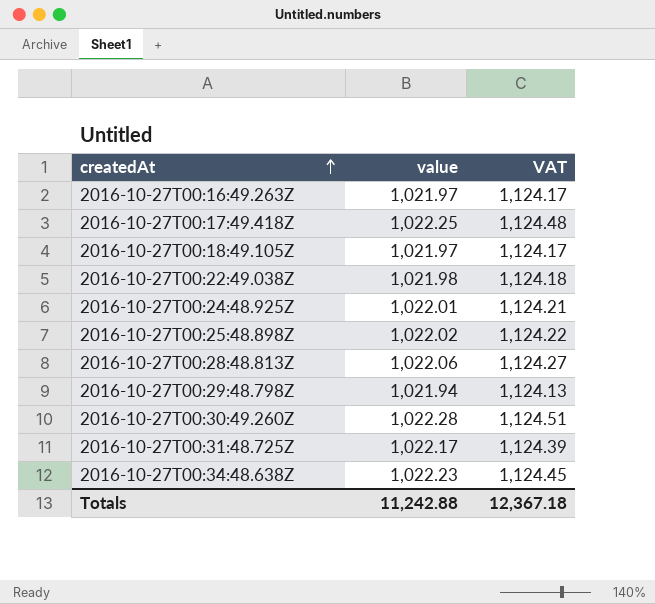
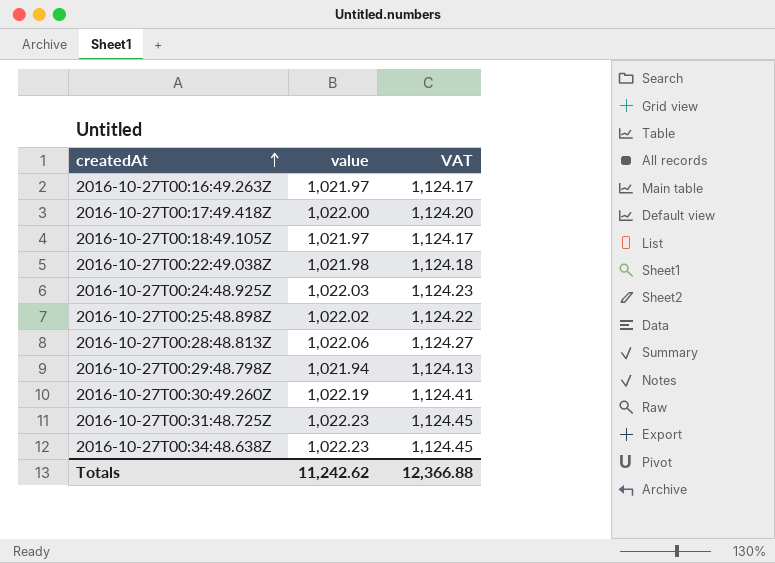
2016-10-27T00:17:49.418Z | value: 1,022.25 -> 1,022.00
2016-10-27T00:17:49.418Z | VAT: 1,124.48 -> 1,124.20
2016-10-27T00:24:48.925Z | value: 1,022.01 -> 1,022.03
2016-10-27T00:24:48.925Z | VAT: 1,124.21 -> 1,124.23
2016-10-27T00:30:49.260Z | value: 1,022.28 -> 1,022.19
2016-10-27T00:30:49.260Z | VAT: 1,124.51 -> 1,124.41
2016-10-27T00:31:48.725Z | value: 1,022.17 -> 1,022.23
2016-10-27T00:31:48.725Z | VAT: 1,124.39 -> 1,124.45
Totals | value: 11,242.88 -> 11,242.62
Totals | VAT: 12,367.18 -> 12,366.88

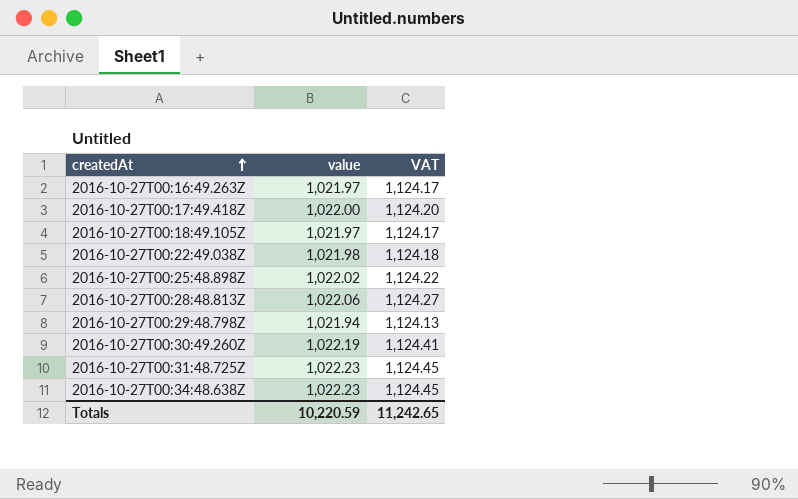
row 2016-10-27T00:24:48.925Z: 1,022.03 | 1,124.23 -> none
Totals | value: 11,242.62 -> 10,220.59
Totals | VAT: 12,366.88 -> 11,242.65

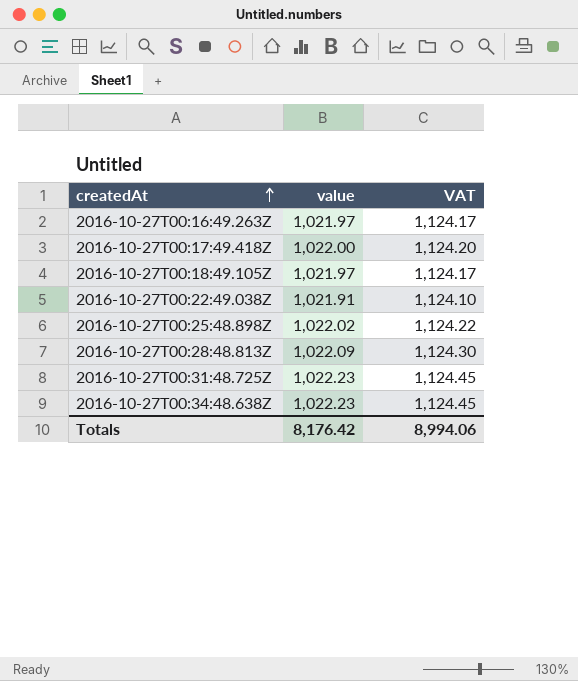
row 2016-10-27T00:29:48.798Z: 1,021.94 | 1,124.13 -> none
row 2016-10-27T00:30:49.260Z: 1,022.19 | 1,124.41 -> none
2016-10-27T00:22:49.038Z | value: 1,021.98 -> 1,021.91
2016-10-27T00:22:49.038Z | VAT: 1,124.18 -> 1,124.10
2016-10-27T00:28:48.813Z | value: 1,022.06 -> 1,022.09
2016-10-27T00:28:48.813Z | VAT: 1,124.27 -> 1,124.30
Totals | value: 10,220.59 -> 8,176.42
Totals | VAT: 11,242.65 -> 8,994.06

